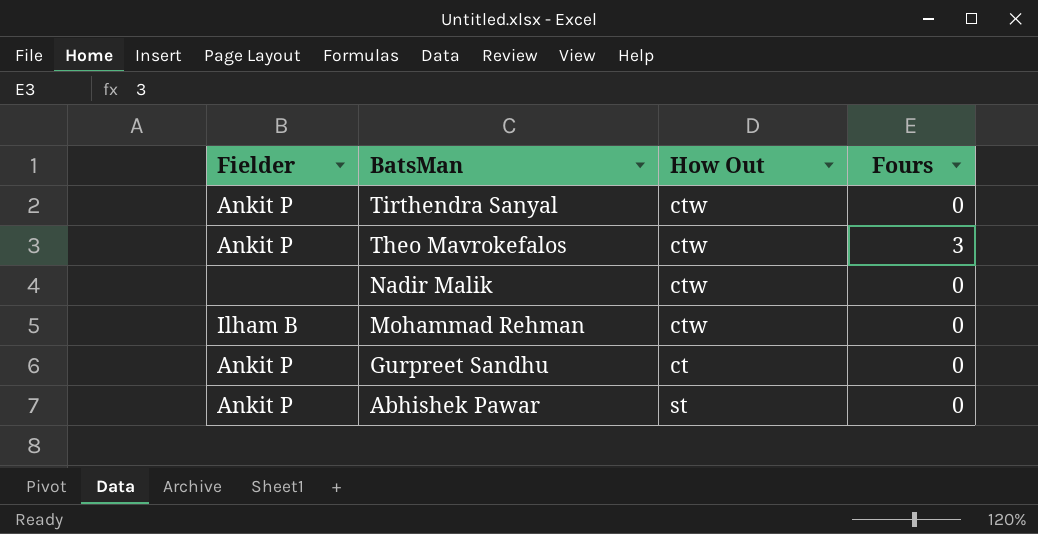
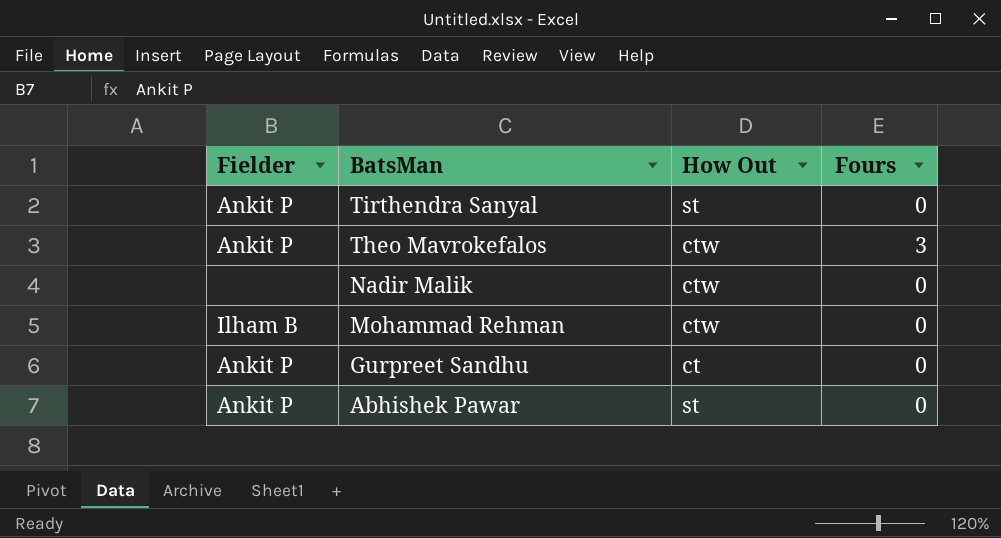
Tirthendra Sanyal | How Out: ctw -> st

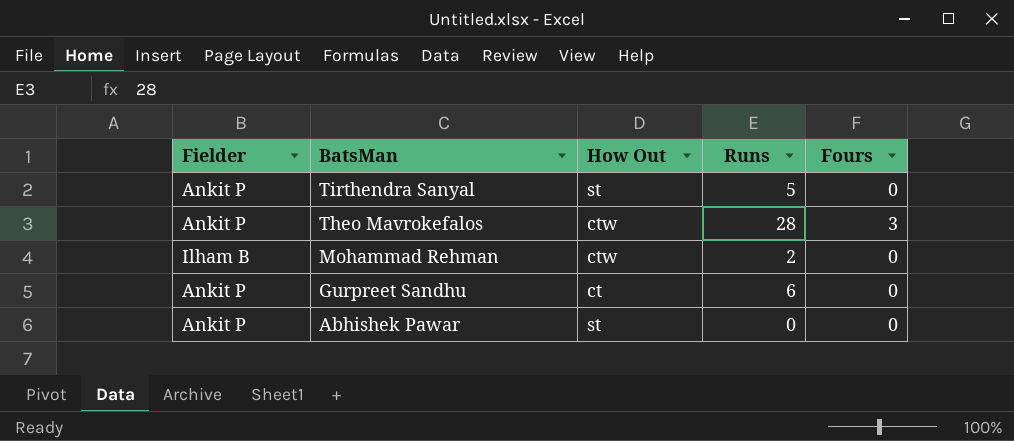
column Runs | position: none -> 4
row Nadir Malik: none | ctw | 0 -> none

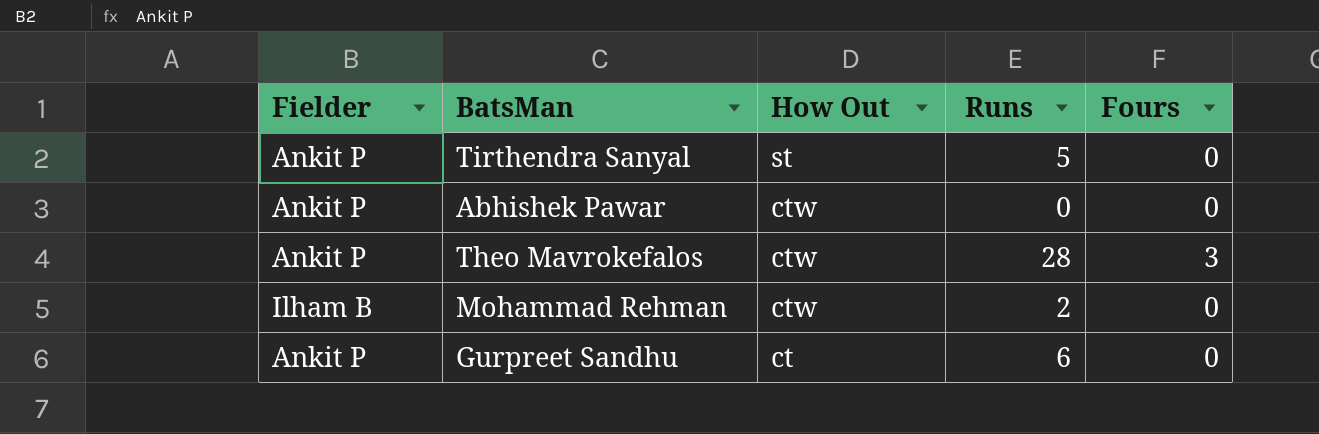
row order: BatsMan descending -> How Out descending
Abhishek Pawar | How Out: st -> ctw

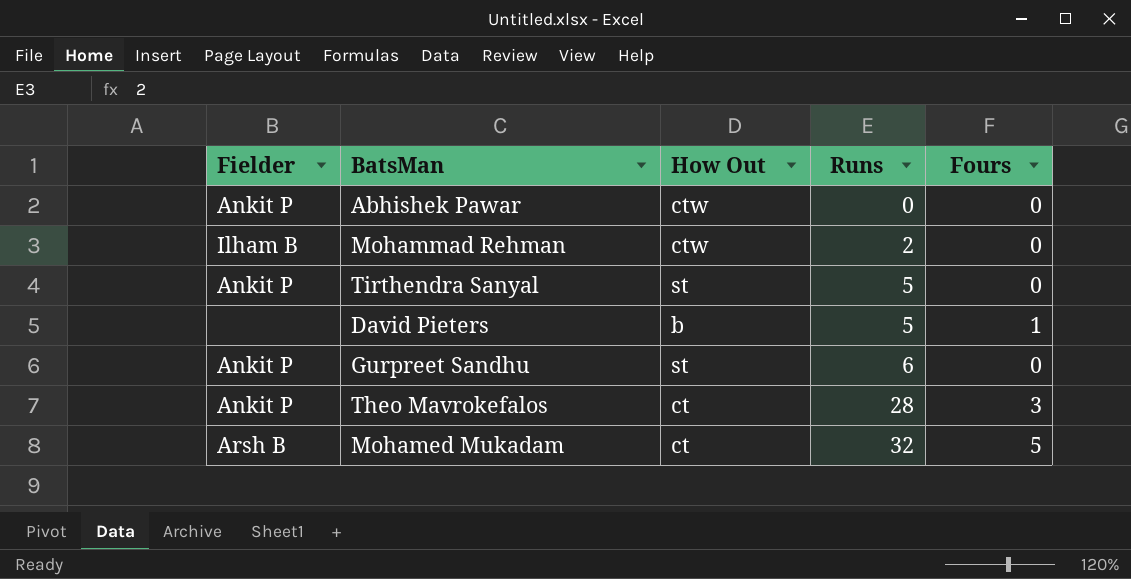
row order: How Out descending -> Runs ascending
row David Pieters: none -> none | b | 5 | 1
Gurpreet Sandhu | How Out: ct -> st
Theo Mavrokefalos | How Out: ctw -> ct
row Mohamed Mukadam: none -> Arsh B | ct | 32 | 5

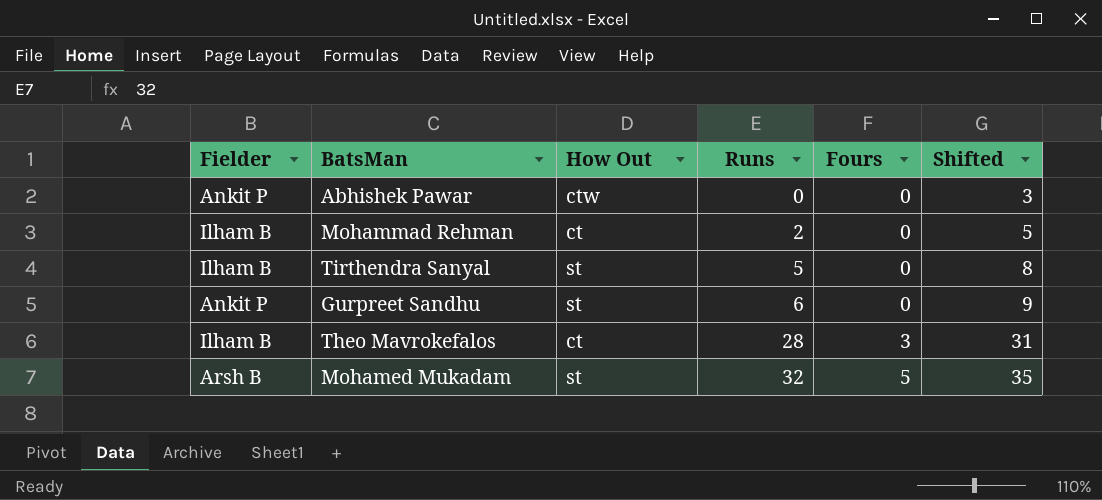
column Shifted | formula: none -> [Runs] + 3
row David Pieters: none | b | 5 | 1 -> none
Mohammad Rehman | How Out: ctw -> ct
Tirthendra Sanyal | Fielder: Ankit P -> Ilham B
Theo Mavrokefalos | Fielder: Ankit P -> Ilham B
Mohamed Mukadam | How Out: ct -> st

